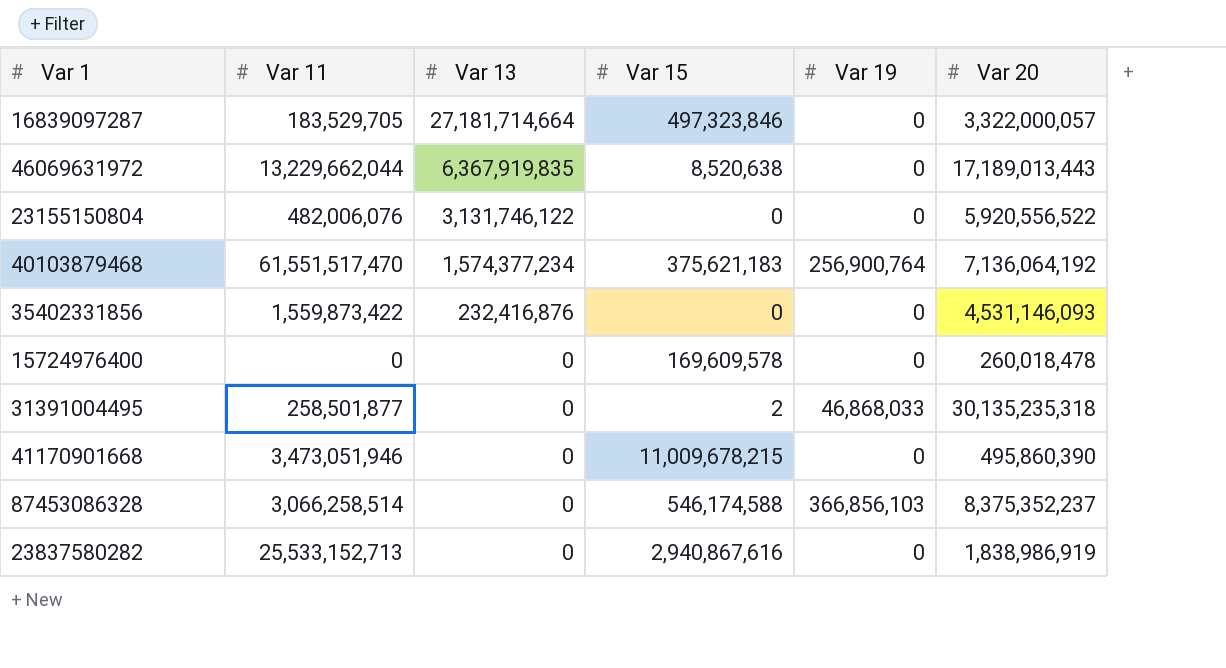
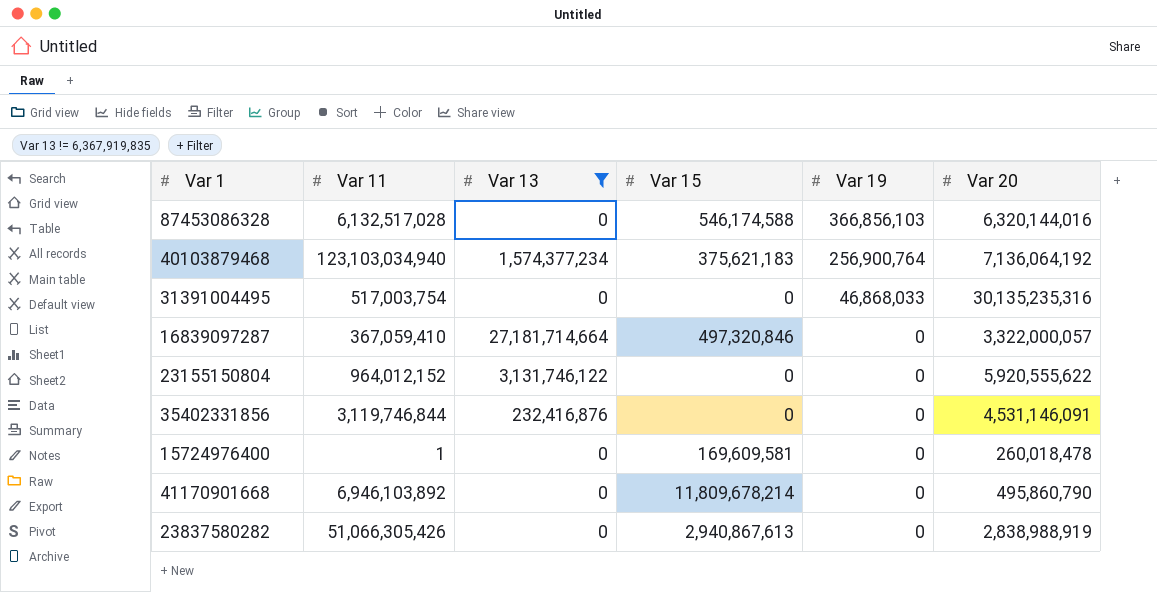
filter: none -> Var 13 != 6,367,919,835
row order: Var 13 descending -> Var 19 descending
87453086328 | Var 11: 3,066,258,514 -> 6,132,517,028
87453086328 | Var 20: 8,375,352,237 -> 6,320,144,016
40103879468 | Var 11: 61,551,517,470 -> 123,103,034,940
31391004495 | Var 11: 258,501,877 -> 517,003,754
31391004495 | Var 15: 2 -> 0
31391004495 | Var 20: 30,135,235,318 -> 30,135,235,316
16839097287 | Var 11: 183,529,705 -> 367,059,410
16839097287 | Var 15: 497,323,846 -> 497,320,846
23155150804 | Var 11: 482,006,076 -> 964,012,152
23155150804 | Var 20: 5,920,556,522 -> 5,920,555,622
35402331856 | Var 11: 1,559,873,422 -> 3,119,746,844
35402331856 | Var 20: 4,531,146,093 -> 4,531,146,091
15724976400 | Var 11: 0 -> 1
15724976400 | Var 15: 169,609,578 -> 169,609,581
41170901668 | Var 11: 3,473,051,946 -> 6,946,103,892
41170901668 | Var 15: 11,009,678,215 -> 11,809,678,214
41170901668 | Var 20: 495,860,390 -> 495,860,790
23837580282 | Var 11: 25,533,152,713 -> 51,066,305,426
23837580282 | Var 15: 2,940,867,616 -> 2,940,867,613
23837580282 | Var 20: 1,838,986,919 -> 2,838,988,919

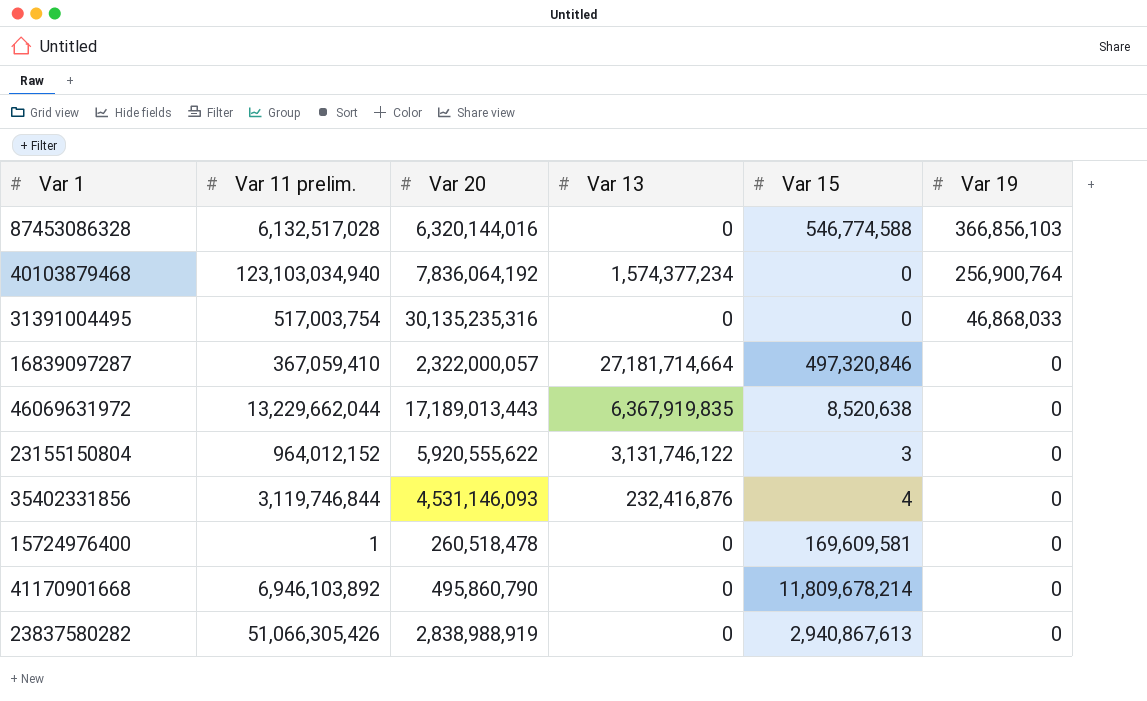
filter: Var 13 != 6,367,919,835 -> none
column name: Var 11 -> Var 11 prelim.
column Var 20 | position: 6 -> 3
87453086328 | Var 15: 546,174,588 -> 546,774,588
40103879468 | Var 20: 7,136,064,192 -> 7,836,064,192
40103879468 | Var 15: 375,621,183 -> 0
16839097287 | Var 20: 3,322,000,057 -> 2,322,000,057
23155150804 | Var 15: 0 -> 3
35402331856 | Var 20: 4,531,146,091 -> 4,531,146,093
35402331856 | Var 15: 0 -> 4
15724976400 | Var 20: 260,018,478 -> 260,518,478

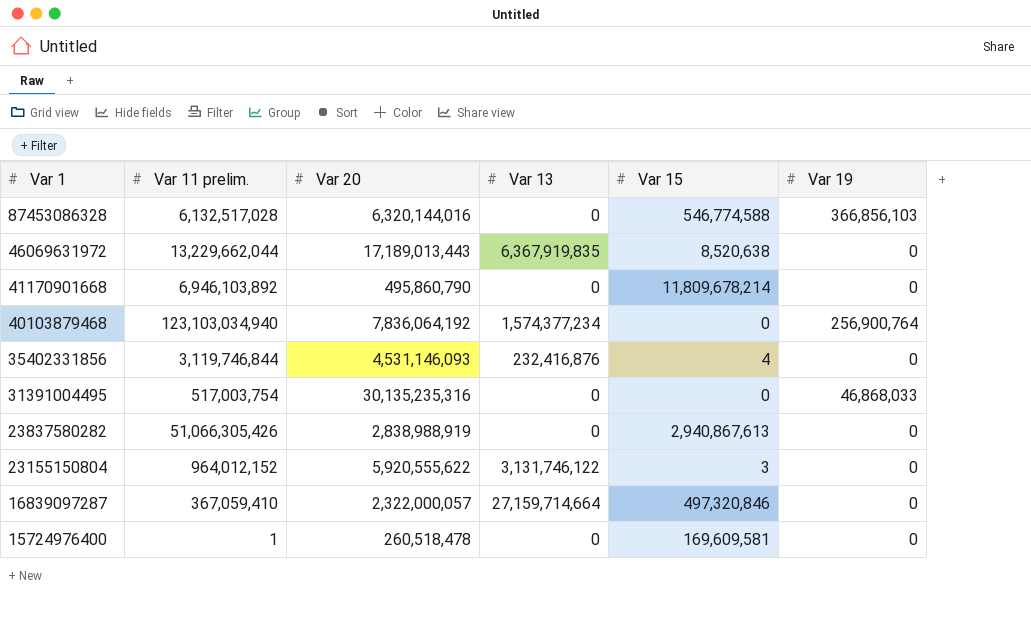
row order: Var 19 descending -> Var 1 descending
16839097287 | Var 13: 27,181,714,664 -> 27,159,714,664

